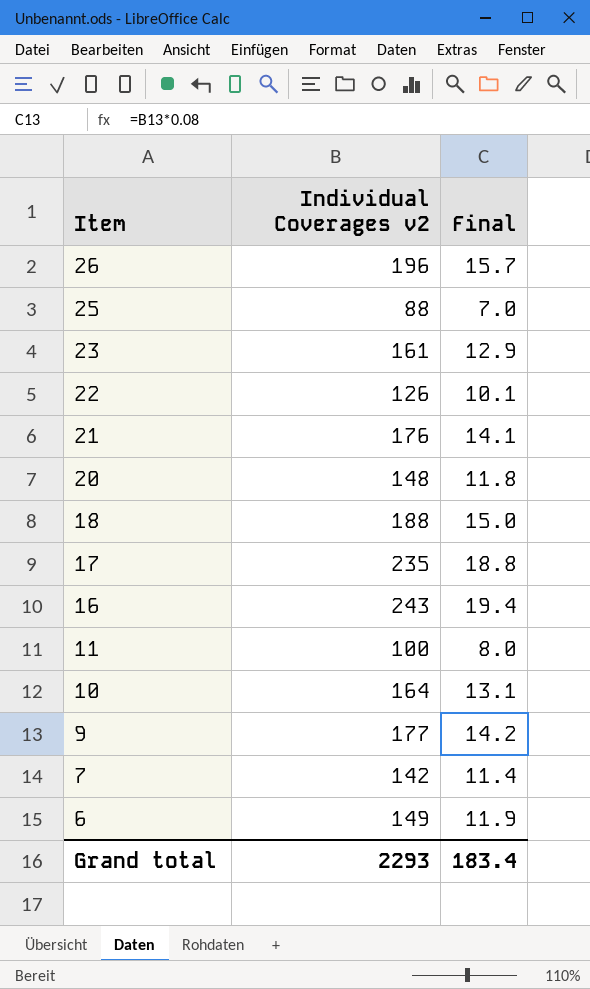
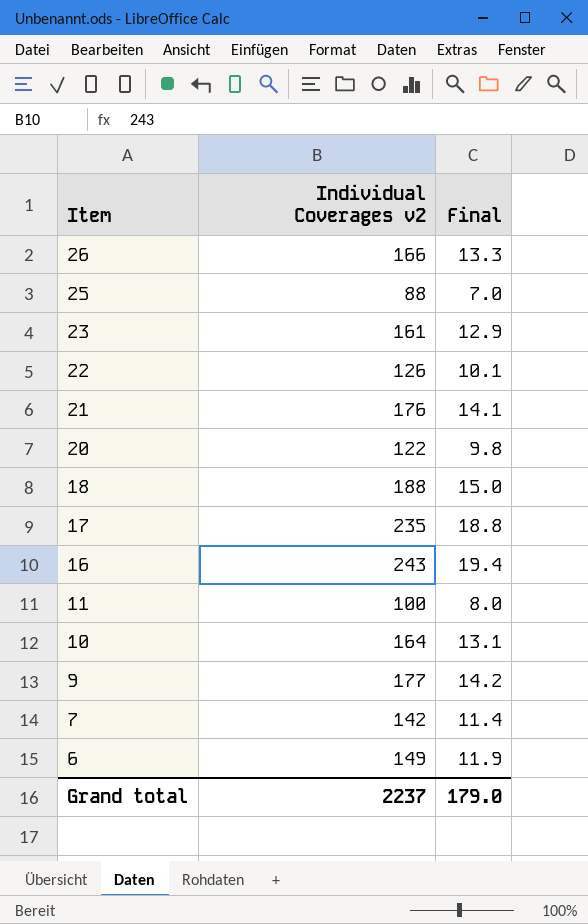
26 | Individual Coverages v2: 196 -> 166
26 | Final: 15.7 -> 13.3
20 | Individual Coverages v2: 148 -> 122
20 | Final: 11.8 -> 9.8
Grand total | Individual Coverages v2: 2293 -> 2237
Grand total | Final: 183.4 -> 179.0

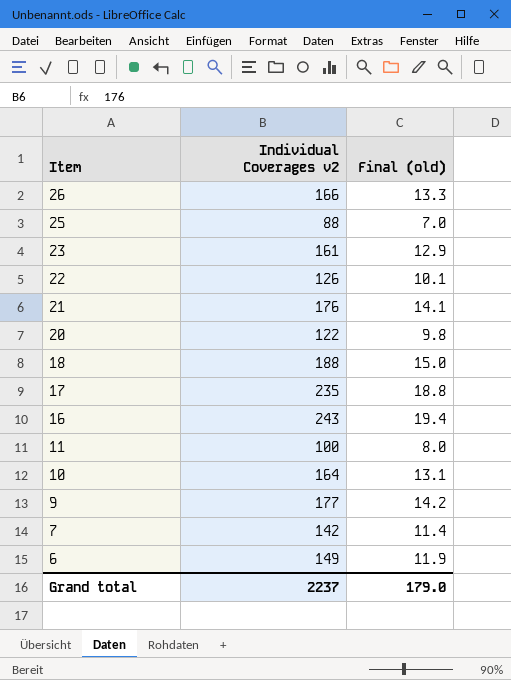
column name: Final -> Final (old)

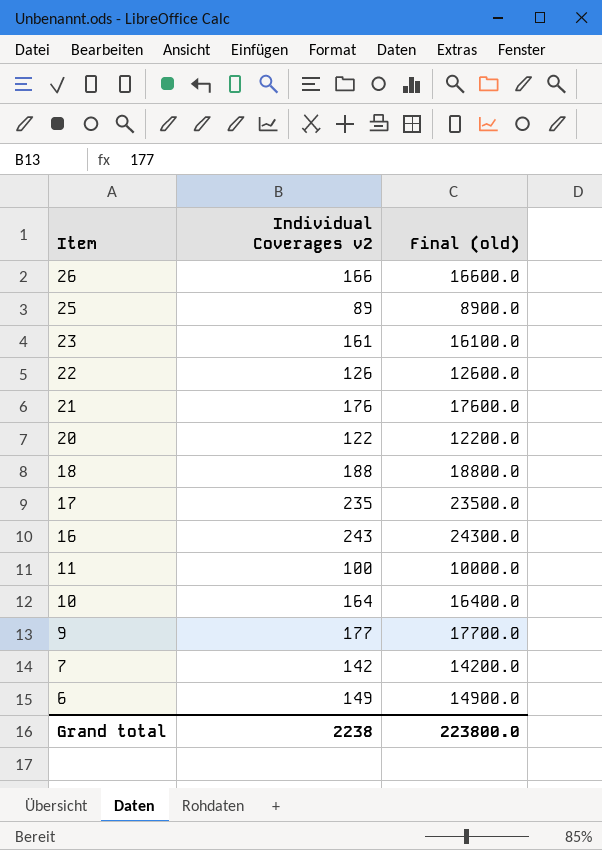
column Final (old) | formula: [Individual Coverages v2] * 0.08 -> [Individual Coverages v2] * 100
25 | Individual Coverages v2: 88 -> 89
Grand total | Individual Coverages v2: 2237 -> 2238
Grand total | Final (old): 179.0 -> 223800.0

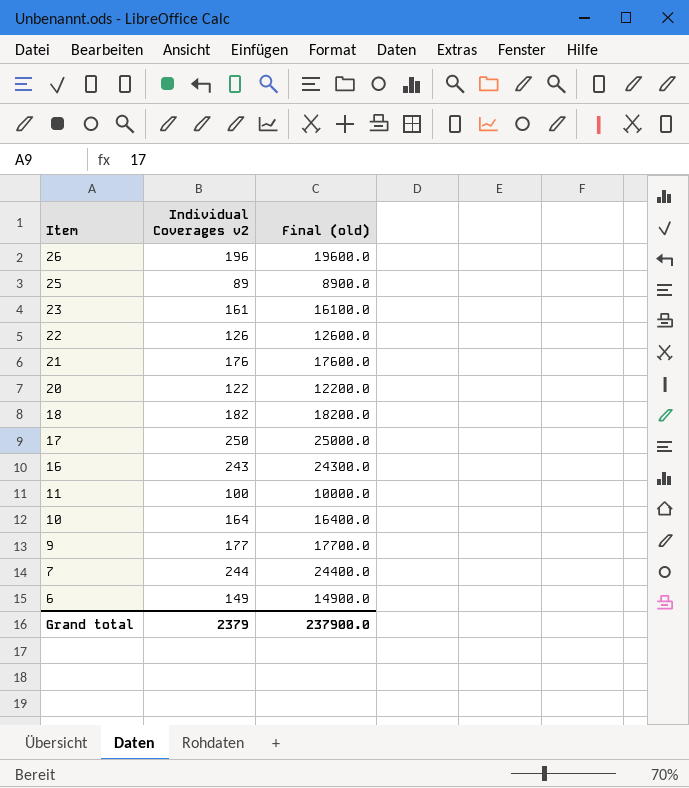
26 | Individual Coverages v2: 166 -> 196
26 | Final (old): 16600.0 -> 19600.0
18 | Individual Coverages v2: 188 -> 182
18 | Final (old): 18800.0 -> 18200.0
17 | Individual Coverages v2: 235 -> 250
17 | Final (old): 23500.0 -> 25000.0
7 | Individual Coverages v2: 142 -> 244
7 | Final (old): 14200.0 -> 24400.0
Grand total | Individual Coverages v2: 2238 -> 2379
Grand total | Final (old): 223800.0 -> 237900.0

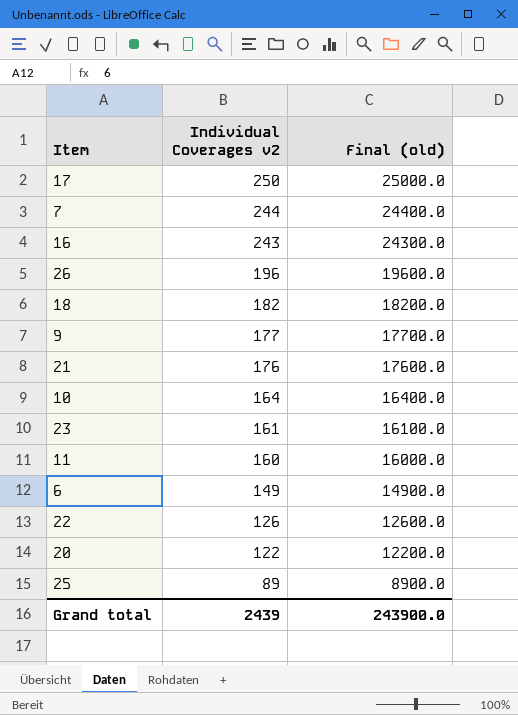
row order: Item descending -> Individual Coverages v2 descending
11 | Individual Coverages v2: 100 -> 160
11 | Final (old): 10000.0 -> 16000.0
Grand total | Individual Coverages v2: 2379 -> 2439
Grand total | Final (old): 237900.0 -> 243900.0

